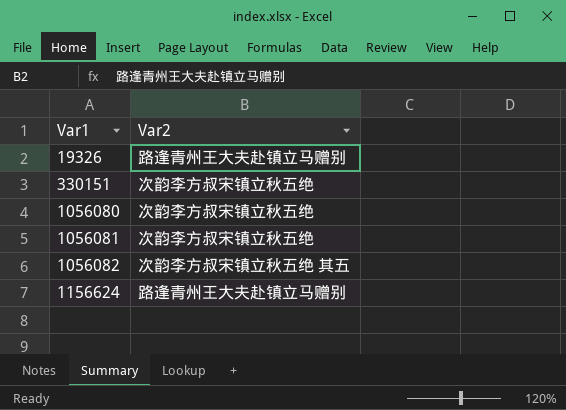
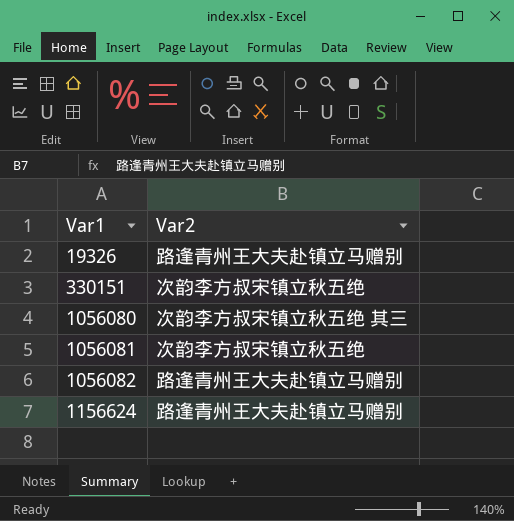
1056080 | Var2: 次韵李方叔宋镇立秋五绝 -> 次韵李方叔宋镇立秋五绝 其三
1056082 | Var2: 次韵李方叔宋镇立秋五绝 其五 -> 路逢青州王大夫赴镇立马赠别

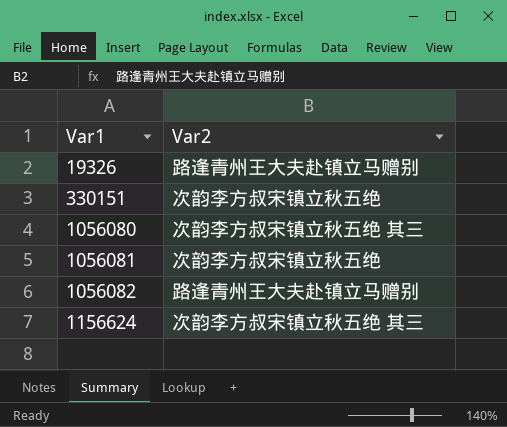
1156624 | Var2: 路逢青州王大夫赴镇立马赠别 -> 次韵李方叔宋镇立秋五绝 其三

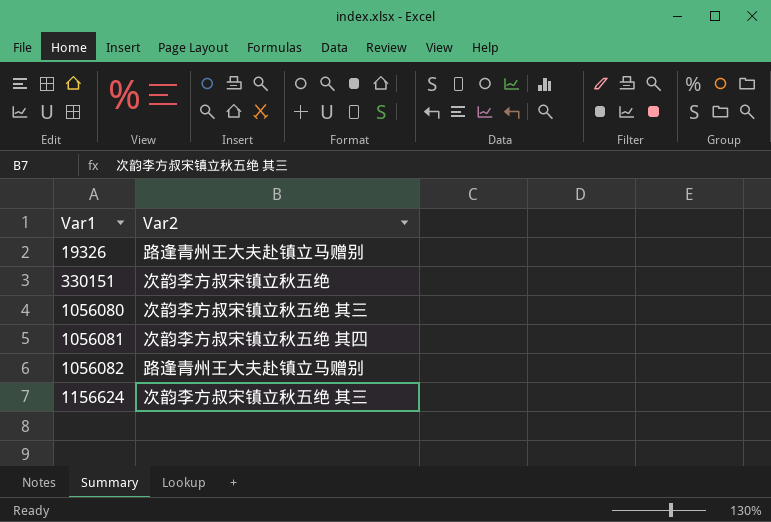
1056081 | Var2: 次韵李方叔宋镇立秋五绝 -> 次韵李方叔宋镇立秋五绝 其四

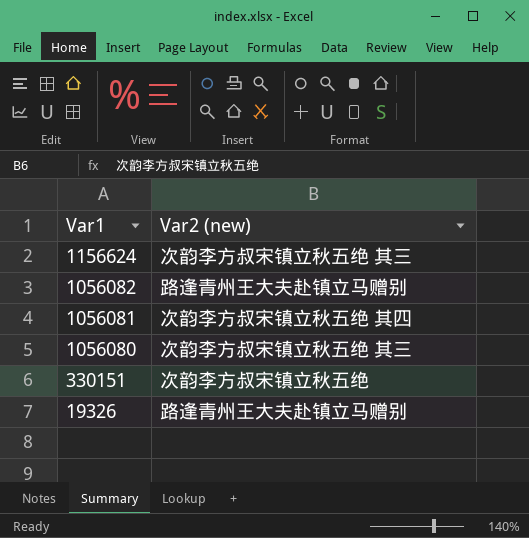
row order: Var1 ascending -> Var1 descending
column name: Var2 -> Var2 (new)

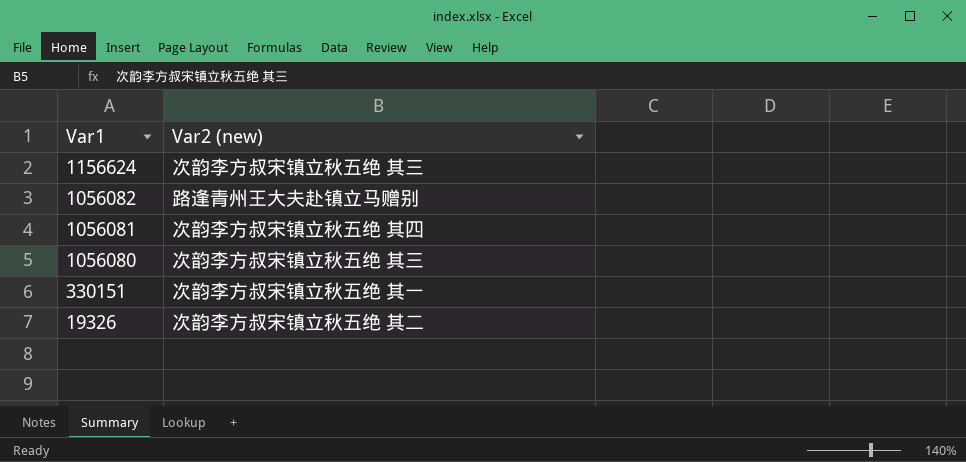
330151 | Var2 (new): 次韵李方叔宋镇立秋五绝 -> 次韵李方叔宋镇立秋五绝 其一
19326 | Var2 (new): 路逢青州王大夫赴镇立马赠别 -> 次韵李方叔宋镇立秋五绝 其二

